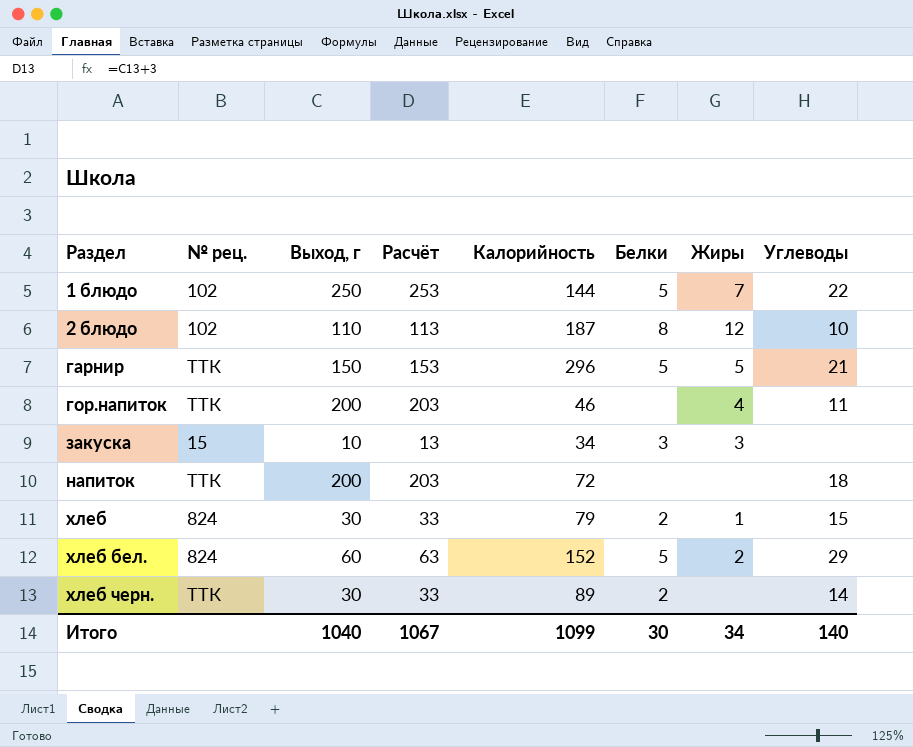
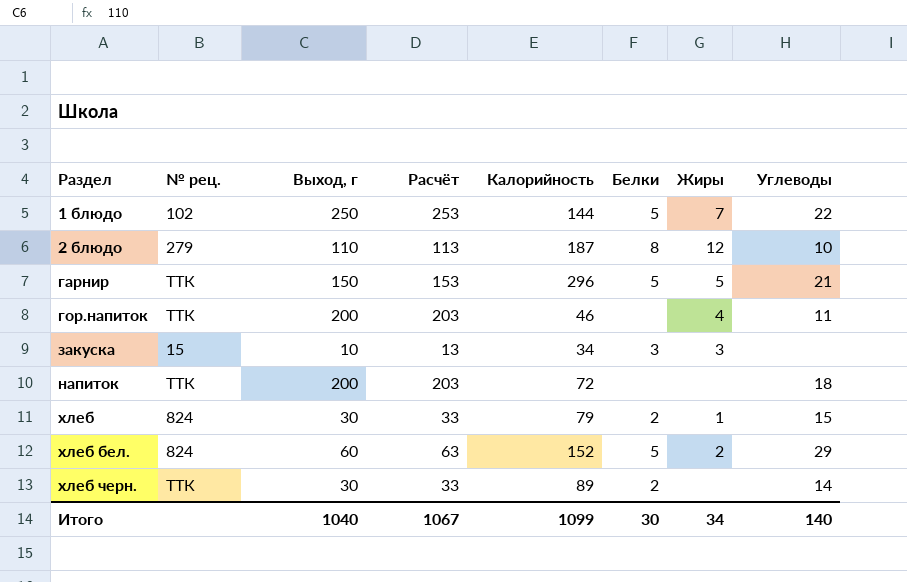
2 блюдо | № рец.: 102 -> 279

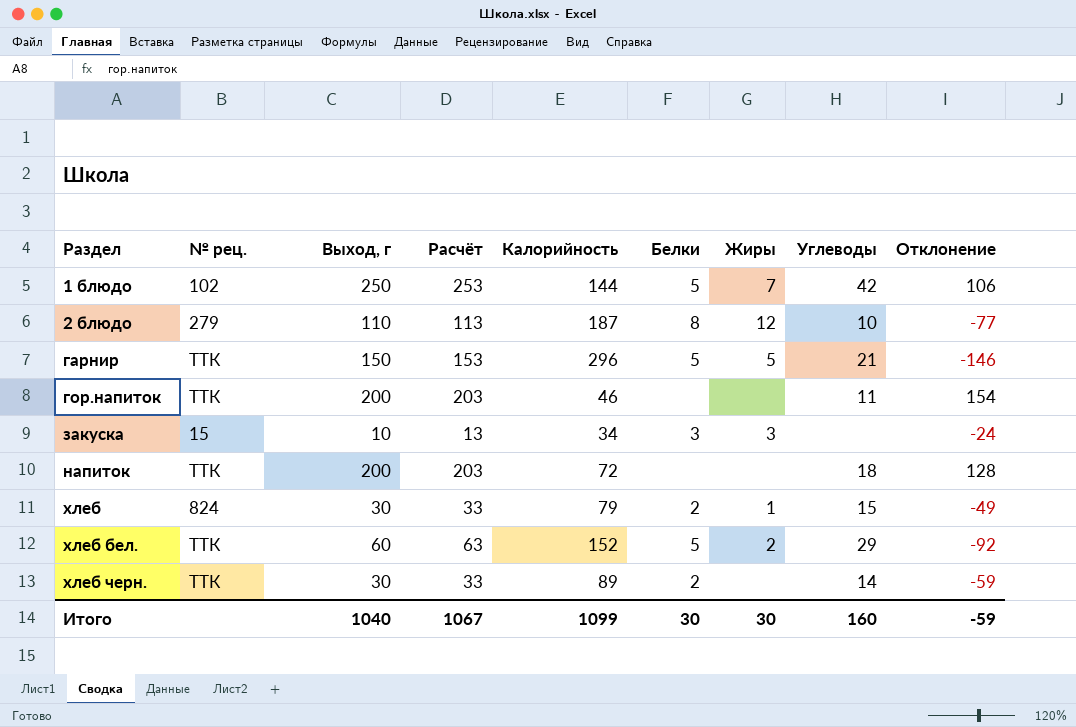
column Отклонение | formula: none -> [Выход, г] - [Калорийность]
1 блюдо | Углеводы: 22 -> 42
гор.напиток | Жиры: 4 -> none
хлеб бел. | № рец.: 824 -> ТТК
Итого | Жиры: 34 -> 30
Итого | Углеводы: 140 -> 160

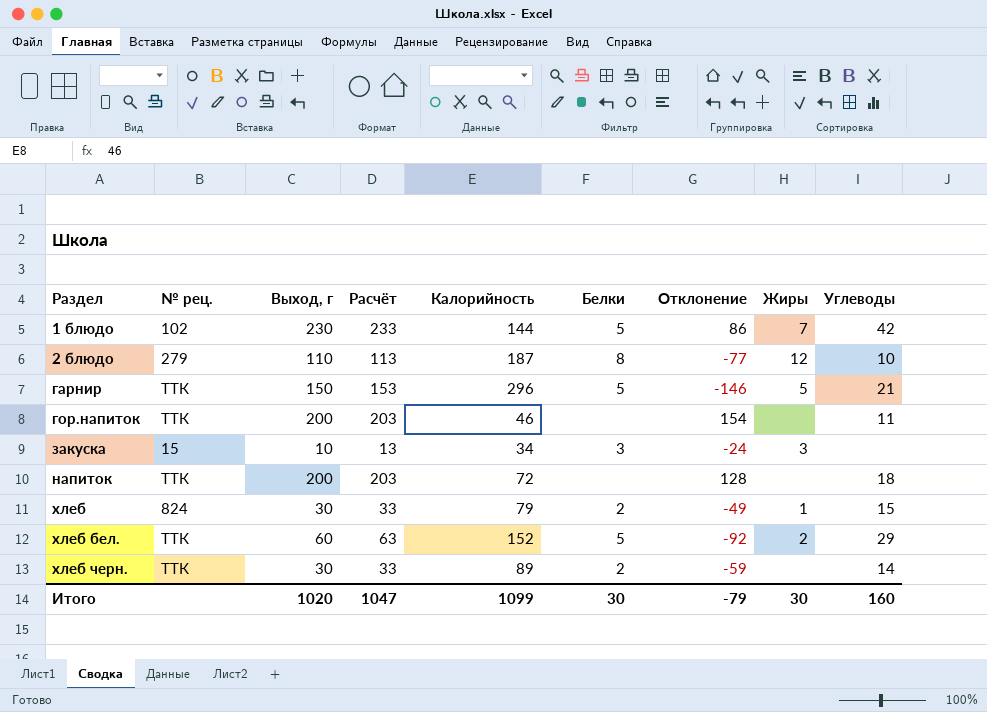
column Отклонение | position: 9 -> 7
1 блюдо | Выход, г: 250 -> 230
1 блюдо | Расчёт: 253 -> 233
1 блюдо | Отклонение: 106 -> 86
Итого | Выход, г: 1040 -> 1020
Итого | Расчёт: 1067 -> 1047
Итого | Отклонение: -59 -> -79

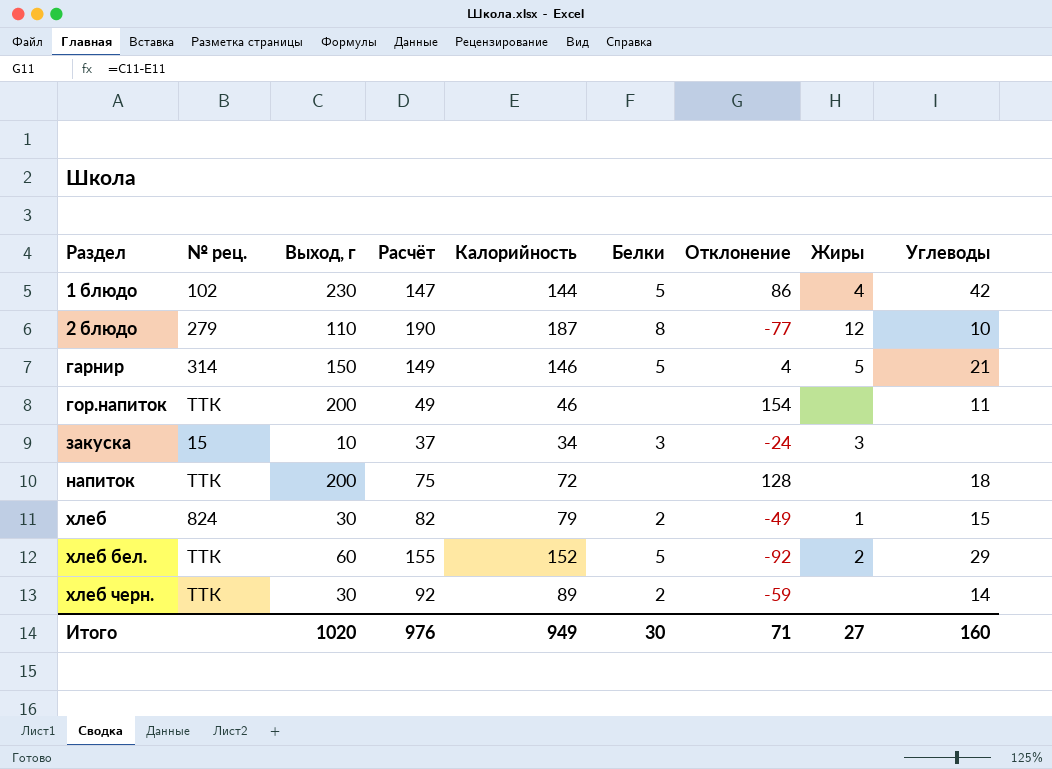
column Расчёт | formula: [Выход, г] + 3 -> [Калорийность] + 3
1 блюдо | Жиры: 7 -> 4
гарнир | № рец.: ТТК -> 314
гарнир | Калорийность: 296 -> 146
гарнир | Отклонение: -146 -> 4
Итого | Расчёт: 1047 -> 976
Итого | Калорийность: 1099 -> 949
Итого | Отклонение: -79 -> 71
Итого | Жиры: 30 -> 27

